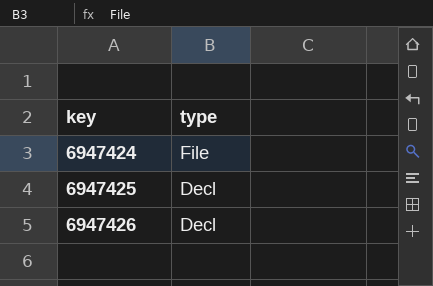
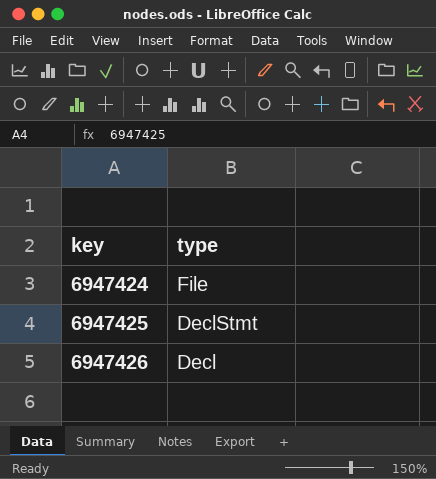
6947425 | type: Decl -> DeclStmt

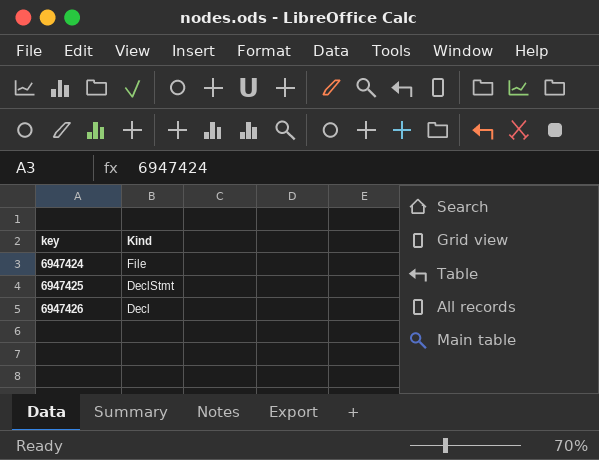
column name: type -> Kind

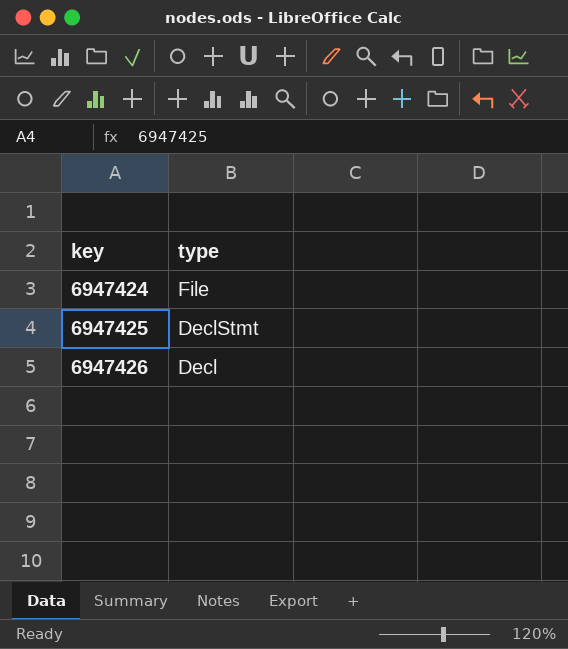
column name: Kind -> type

